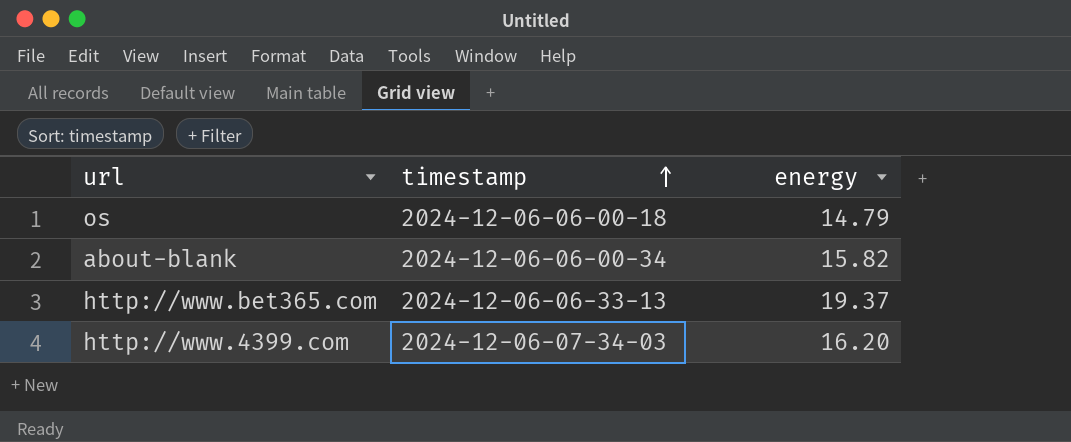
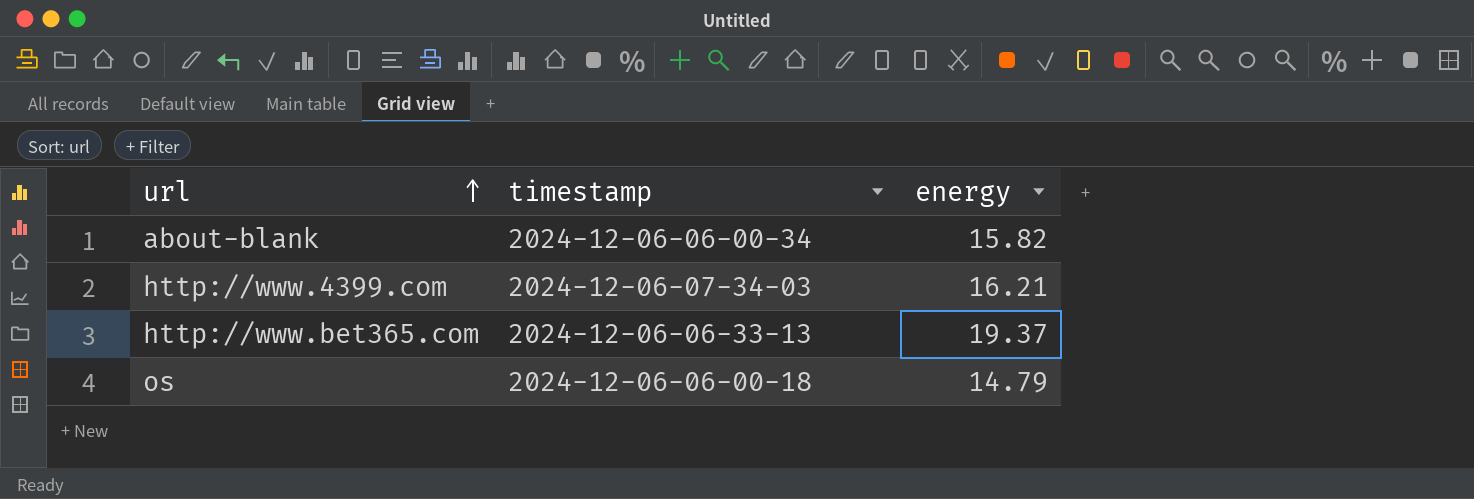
row order: timestamp ascending -> url ascending
http://www.4399.com | energy: 16.20 -> 16.21

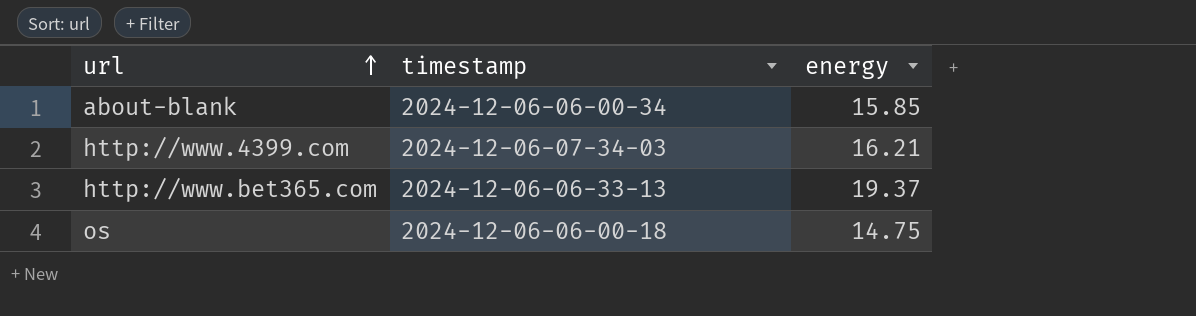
about-blank | energy: 15.82 -> 15.85
os | energy: 14.79 -> 14.75

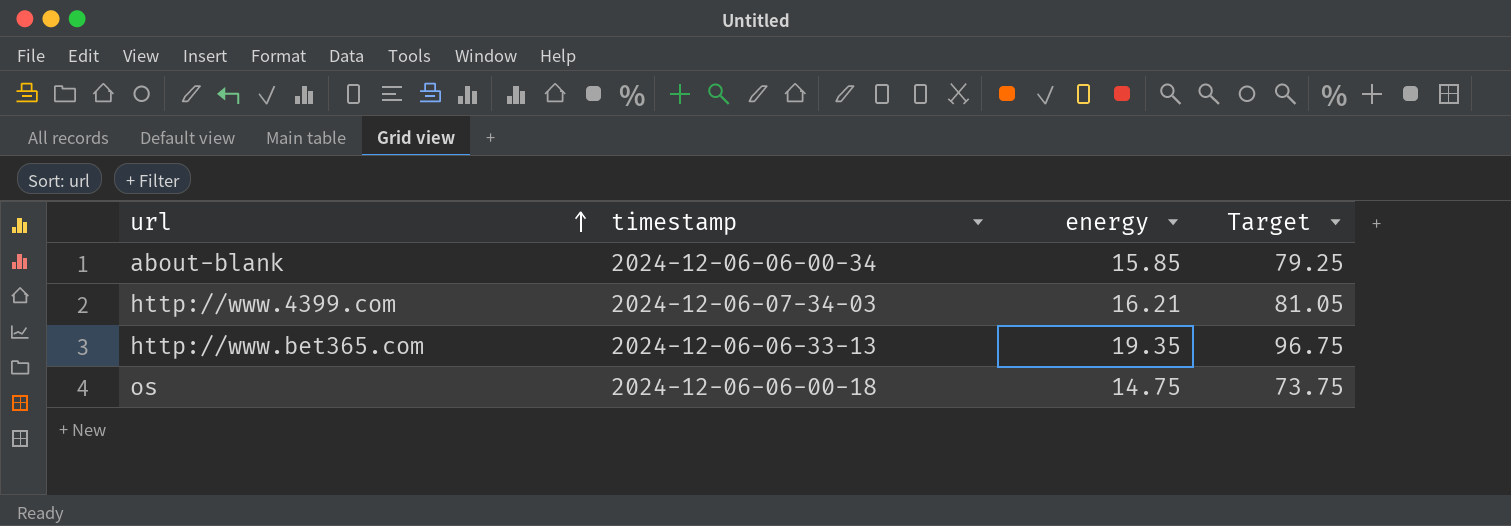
column Target | formula: none -> [energy] * 5
http://www.bet365.com | energy: 19.37 -> 19.35

